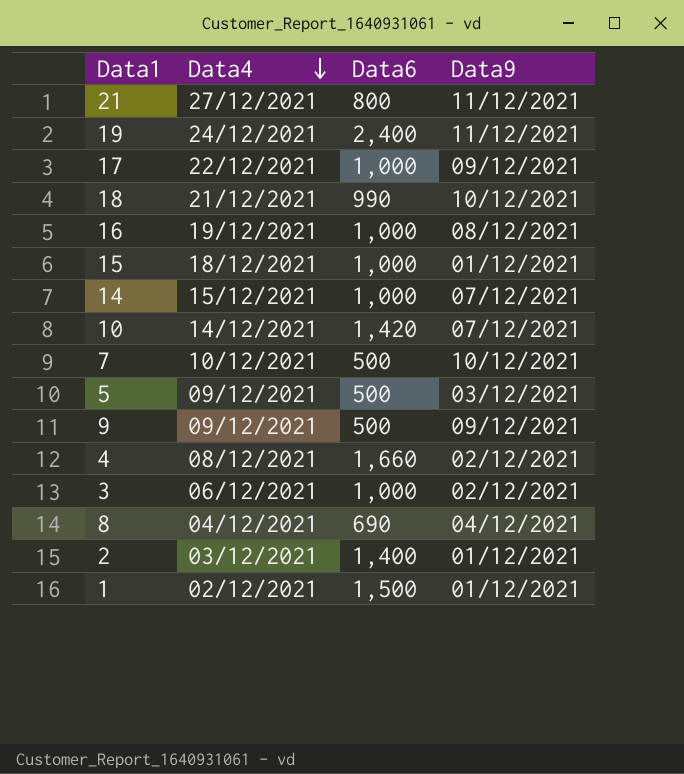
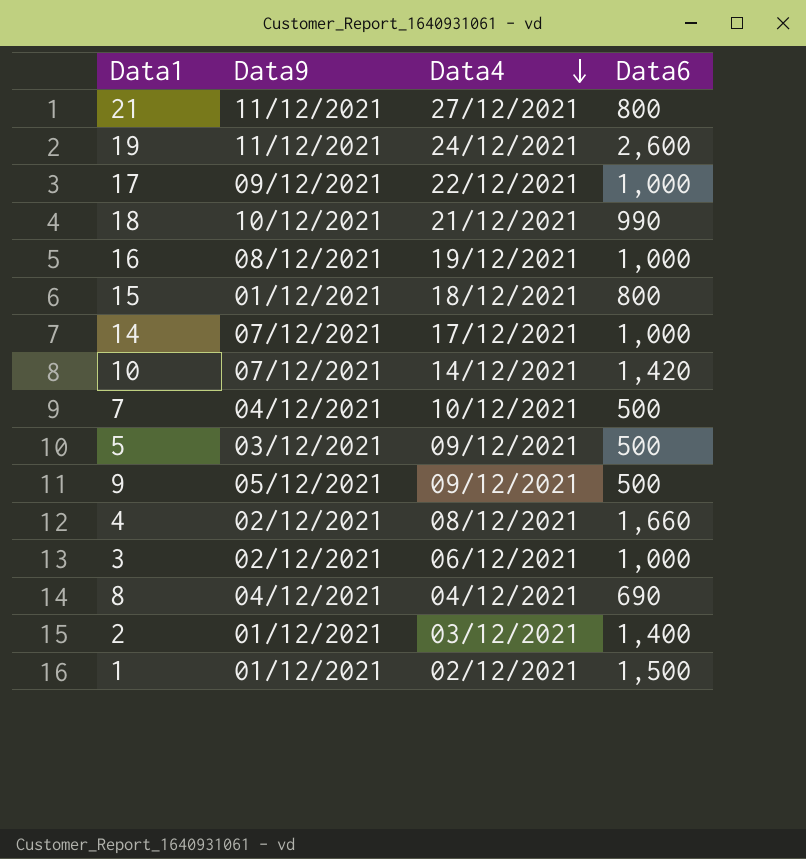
column Data9 | position: 4 -> 2
19 | Data6: 2,400 -> 2,600
15 | Data6: 1,000 -> 800
14 | Data4: 15/12/2021 -> 17/12/2021
7 | Data9: 10/12/2021 -> 04/12/2021
9 | Data9: 09/12/2021 -> 05/12/2021

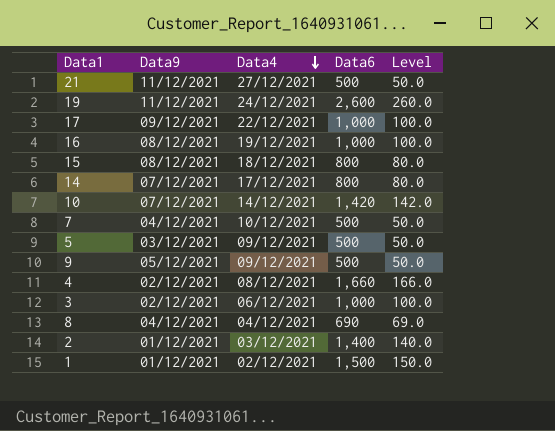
column Level | formula: none -> [Data6] * 0.1
row 18: 10/12/2021 | 21/12/2021 | 990 -> none
21 | Data6: 800 -> 500
15 | Data9: 01/12/2021 -> 08/12/2021
14 | Data6: 1,000 -> 800

